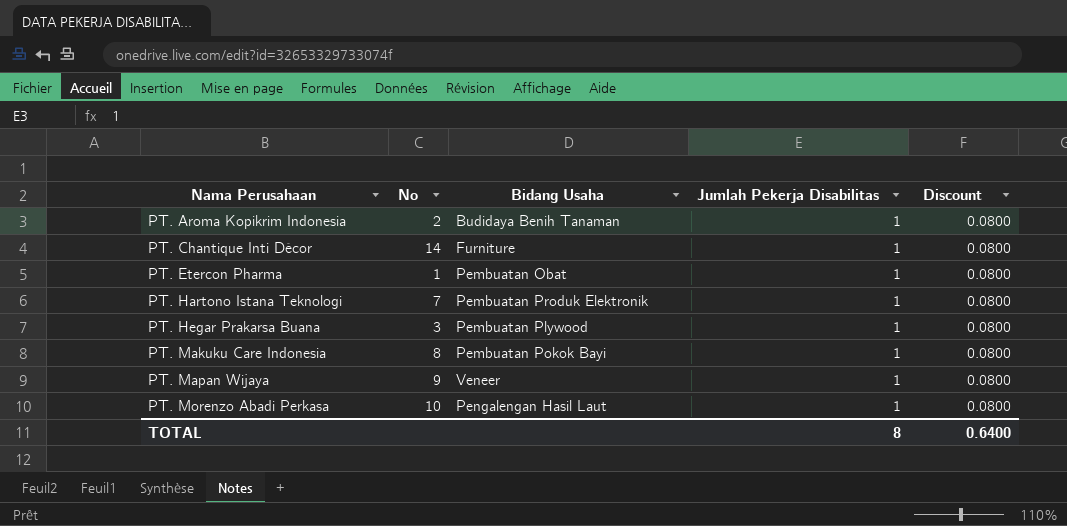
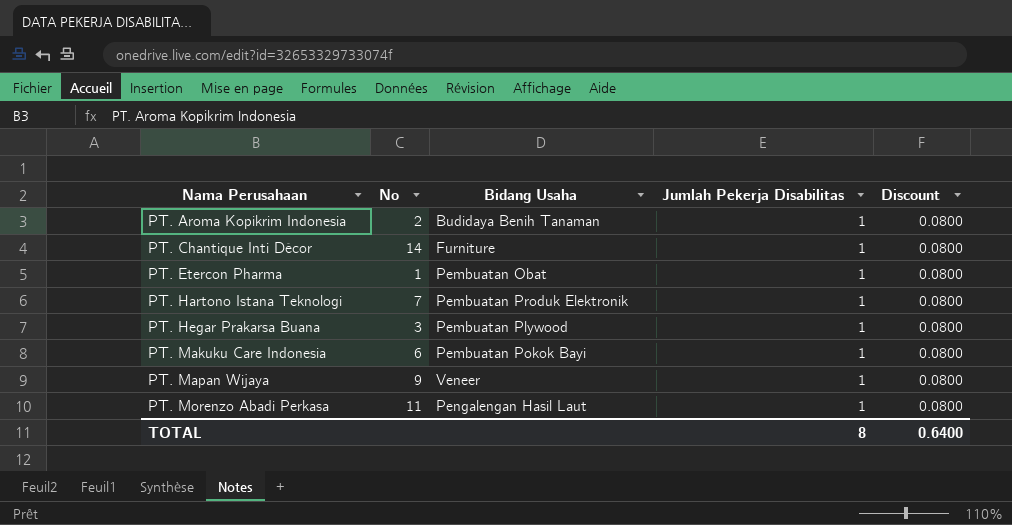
PT. Makuku Care Indonesia | No: 8 -> 6
PT. Morenzo Abadi Perkasa | No: 10 -> 11

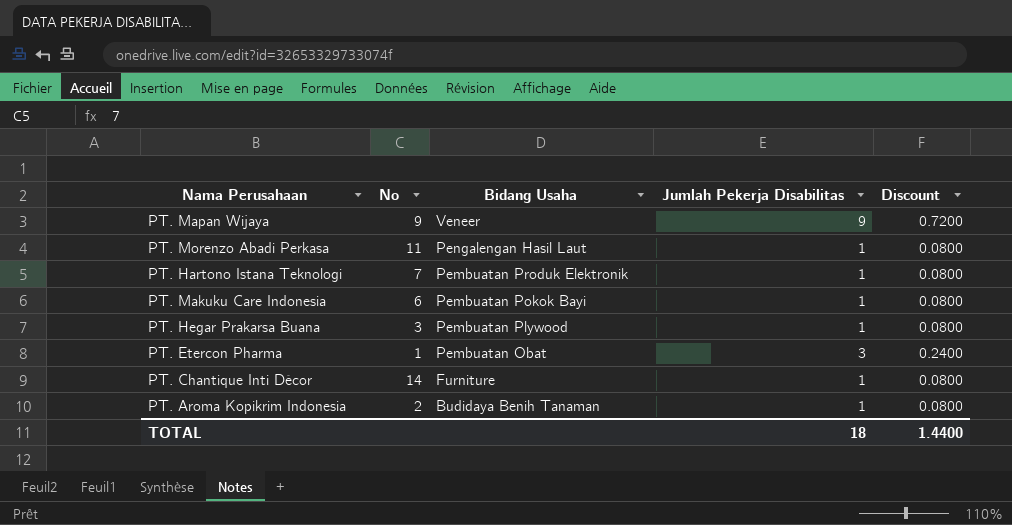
row order: Nama Perusahaan ascending -> Bidang Usaha descending
PT. Mapan Wijaya | Jumlah Pekerja Disabilitas: 1 -> 9
PT. Mapan Wijaya | Discount: 0.0800 -> 0.7200
PT. Etercon Pharma | Jumlah Pekerja Disabilitas: 1 -> 3
PT. Etercon Pharma | Discount: 0.0800 -> 0.2400
TOTAL | Jumlah Pekerja Disabilitas: 8 -> 18
TOTAL | Discount: 0.6400 -> 1.4400

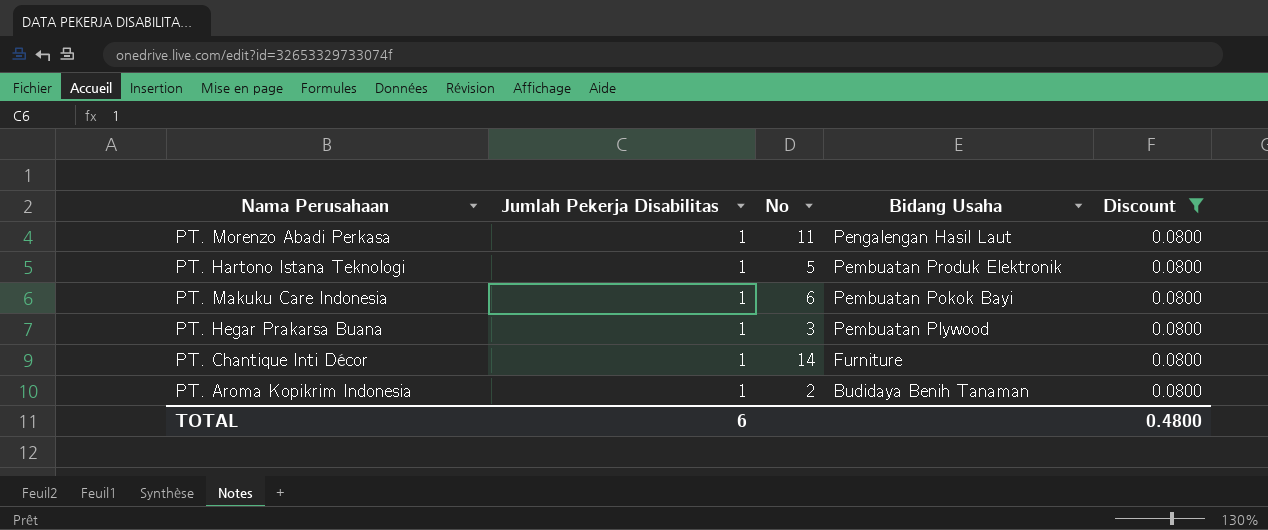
filter: none -> Discount = 0.0800
column Jumlah Pekerja Disabilitas | position: 4 -> 2
PT. Hartono Istana Teknologi | No: 7 -> 5
TOTAL | Jumlah Pekerja Disabilitas: 18 -> 6
TOTAL | Discount: 1.4400 -> 0.4800

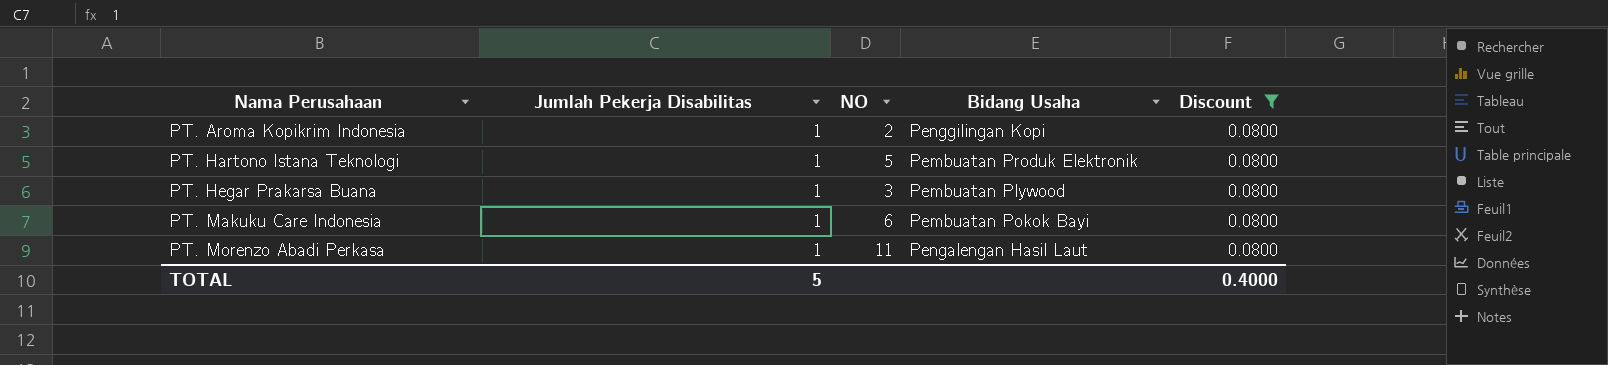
row order: Bidang Usaha descending -> Nama Perusahaan ascending
column name: No -> NO
row PT. Chantique Inti Décor: 1 | 14 | Furniture | 0.0800 -> none
PT. Aroma Kopikrim Indonesia | Bidang Usaha: Budidaya Benih Tanaman -> Penggilingan Kopi
TOTAL | Jumlah Pekerja Disabilitas: 6 -> 5
TOTAL | Discount: 0.4800 -> 0.4000

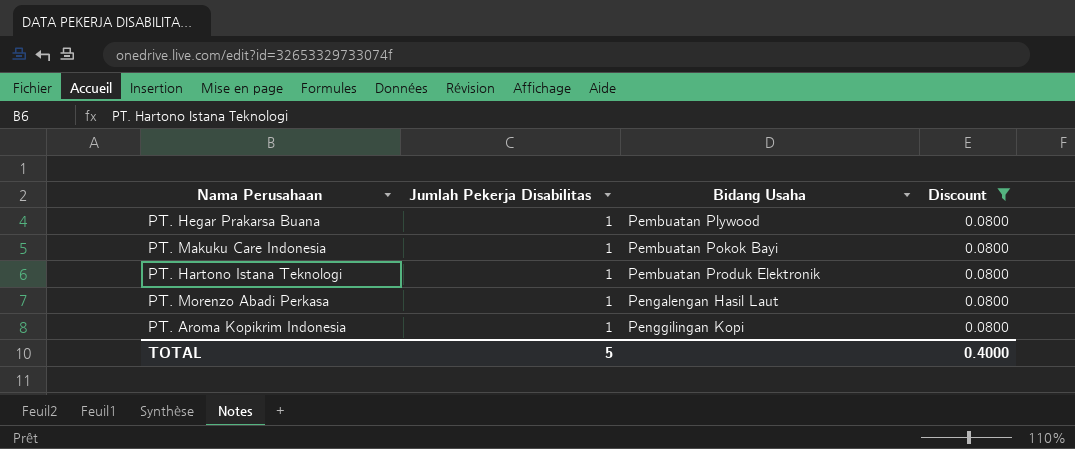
row order: Nama Perusahaan ascending -> Bidang Usaha ascending
column NO | position: 3 -> none

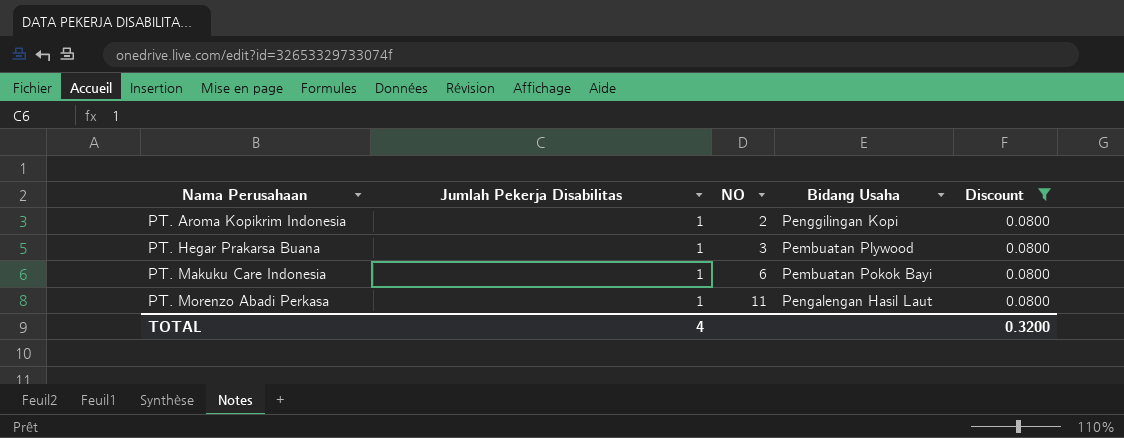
row order: Bidang Usaha ascending -> Nama Perusahaan ascending
column NO | position: none -> 3
row PT. Hartono Istana Teknologi: 1 | Pembuatan Produk Elektronik | 0.0800 -> none
TOTAL | Jumlah Pekerja Disabilitas: 5 -> 4
TOTAL | Discount: 0.4000 -> 0.3200

